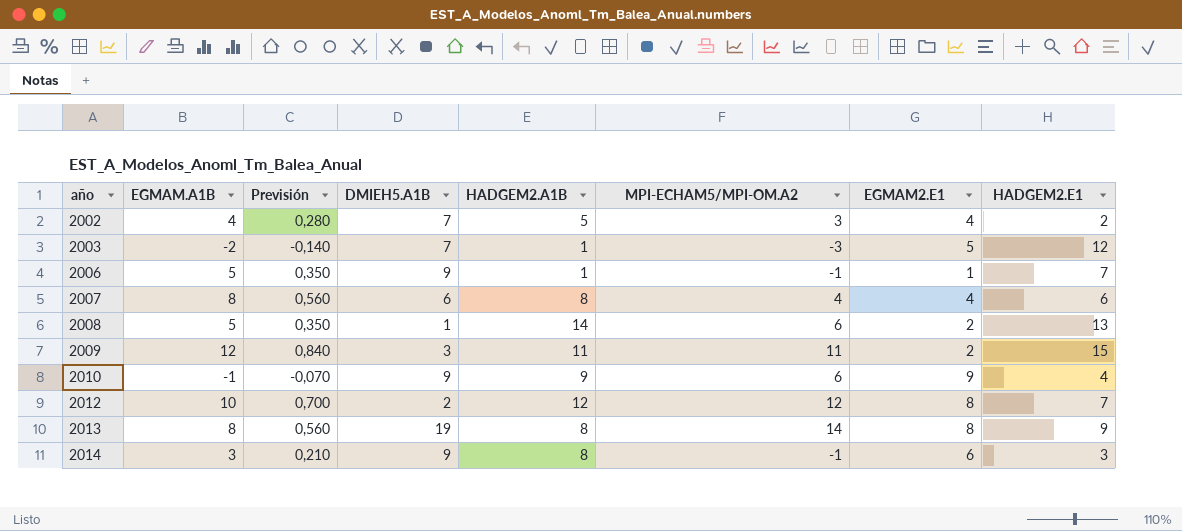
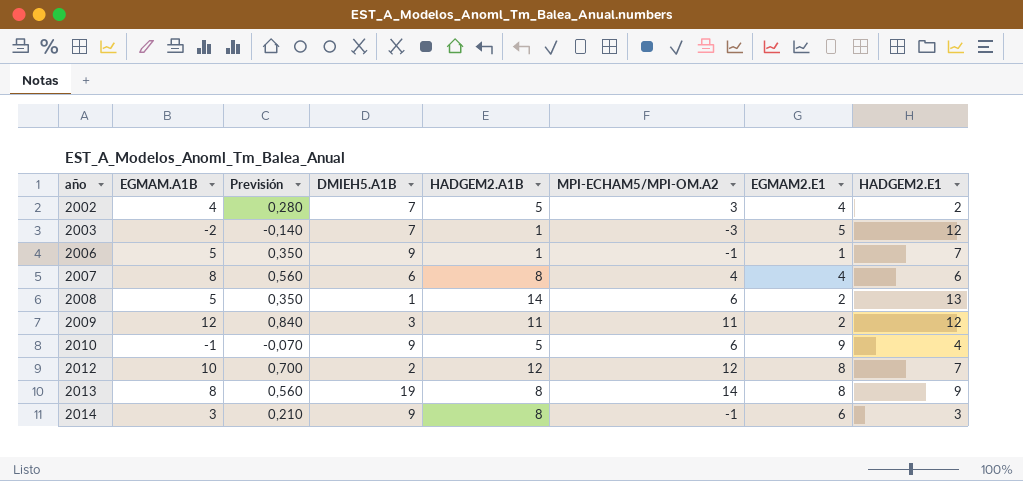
2009 | HADGEM2.E1: 15 -> 12
2010 | HADGEM2.A1B: 9 -> 5

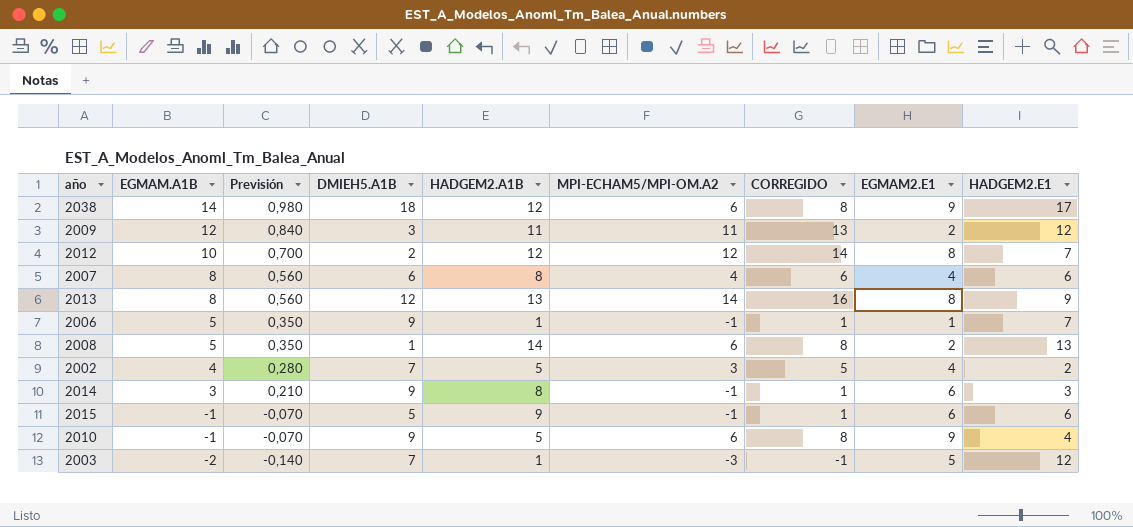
row order: año ascending -> EGMAM.A1B descending
column CORREGIDO | formula: none -> [MPI-ECHAM5/MPI-OM.A2] + 2
row 2038: none -> 14 | 0,980 | 18 | 12 | 6 | 8 | 9 | 17
2013 | DMIEH5.A1B: 19 -> 12
2013 | HADGEM2.A1B: 8 -> 13
row 2015: none -> -1 | -0,070 | 5 | 9 | -1 | 1 | 6 | 6

